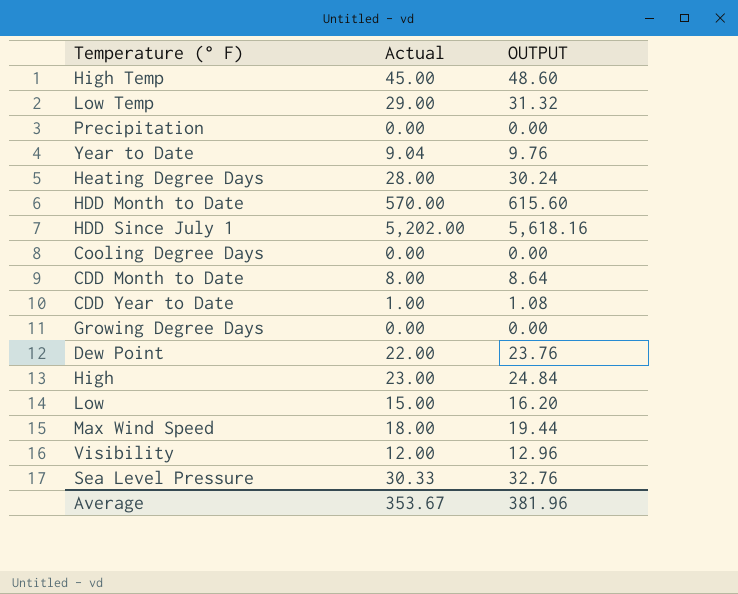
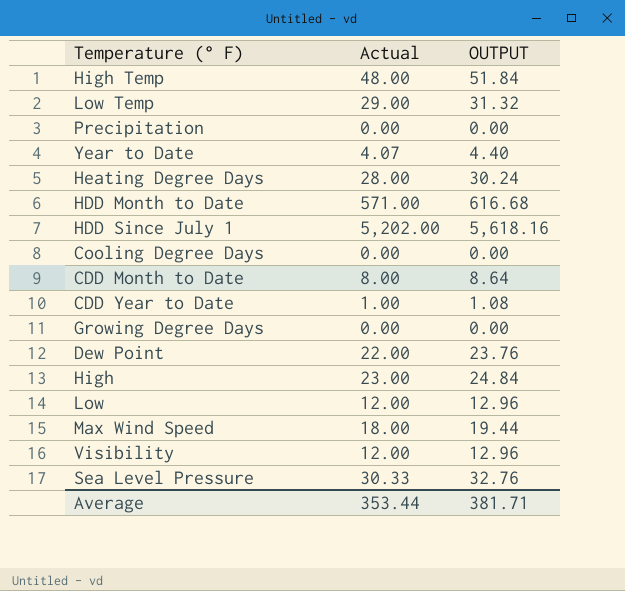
High Temp | Actual: 45.00 -> 48.00
High Temp | OUTPUT: 48.60 -> 51.84
Year to Date | Actual: 9.04 -> 4.07
Year to Date | OUTPUT: 9.76 -> 4.40
HDD Month to Date | Actual: 570.00 -> 571.00
HDD Month to Date | OUTPUT: 615.60 -> 616.68
Low | Actual: 15.00 -> 12.00
Low | OUTPUT: 16.20 -> 12.96
Average | Actual: 353.67 -> 353.44
Average | OUTPUT: 381.96 -> 381.71

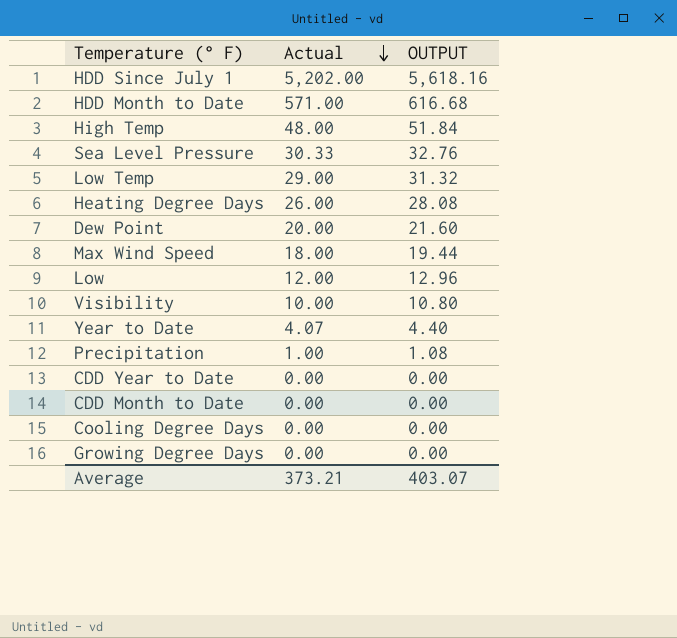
row order: none -> Actual descending
row High: 23.00 | 24.84 -> none
Heating Degree Days | Actual: 28.00 -> 26.00
Heating Degree Days | OUTPUT: 30.24 -> 28.08
Dew Point | Actual: 22.00 -> 20.00
Dew Point | OUTPUT: 23.76 -> 21.60
Visibility | Actual: 12.00 -> 10.00
Visibility | OUTPUT: 12.96 -> 10.80
Precipitation | Actual: 0.00 -> 1.00
Precipitation | OUTPUT: 0.00 -> 1.08
CDD Year to Date | Actual: 1.00 -> 0.00
CDD Year to Date | OUTPUT: 1.08 -> 0.00
CDD Month to Date | Actual: 8.00 -> 0.00
CDD Month to Date | OUTPUT: 8.64 -> 0.00
Average | Actual: 353.44 -> 373.21
Average | OUTPUT: 381.71 -> 403.07

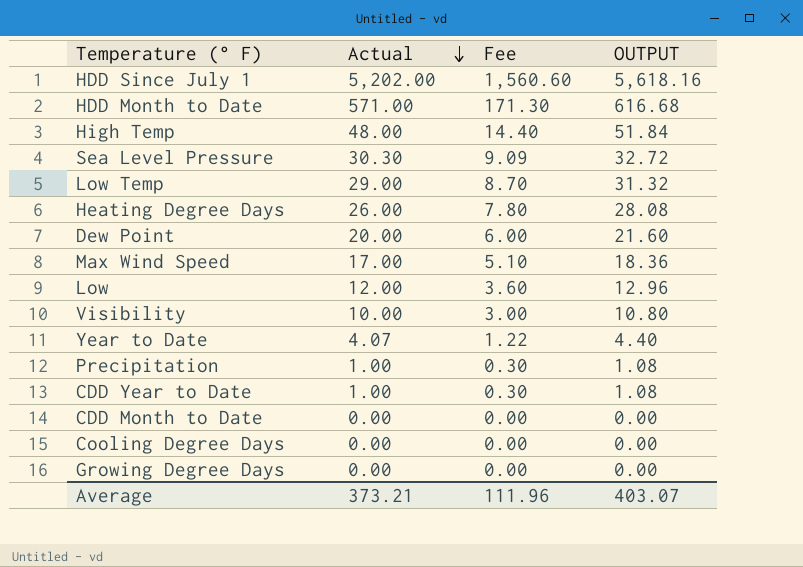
column Fee | formula: none -> [Actual] * 0.3
Sea Level Pressure | Actual: 30.33 -> 30.30
Sea Level Pressure | OUTPUT: 32.76 -> 32.72
Max Wind Speed | Actual: 18.00 -> 17.00
Max Wind Speed | OUTPUT: 19.44 -> 18.36
CDD Year to Date | Actual: 0.00 -> 1.00
CDD Year to Date | OUTPUT: 0.00 -> 1.08

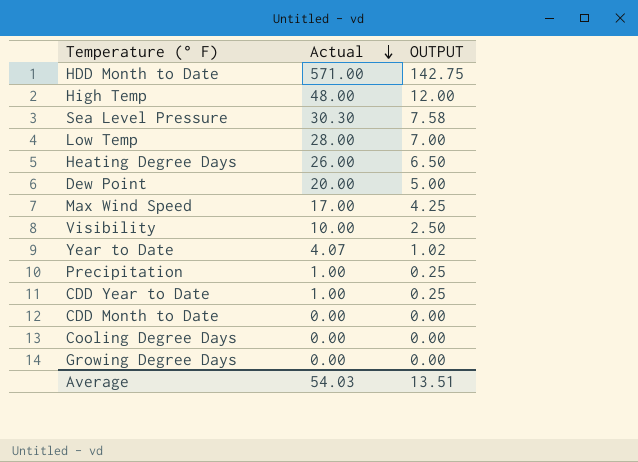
column Fee | formula: [Actual] * 0.3 -> none
column OUTPUT | formula: [Actual] * 1.08 -> [Actual] * 0.25
row HDD Since July 1: 5,202.00 | 1,560.60 | 5,618.16 -> none
row Low: 12.00 | 3.60 | 12.96 -> none
Low Temp | Actual: 29.00 -> 28.00
Average | Actual: 373.21 -> 54.03
Average | OUTPUT: 403.07 -> 13.51

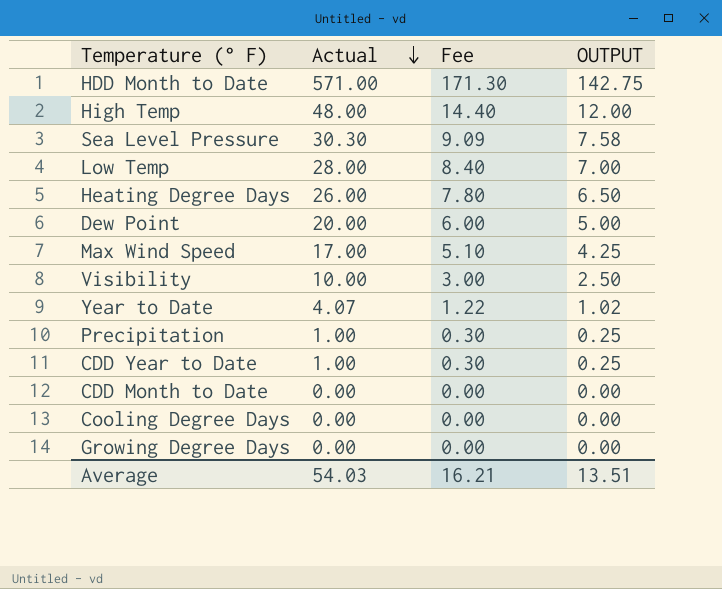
column Fee | formula: none -> [Actual] * 0.3

